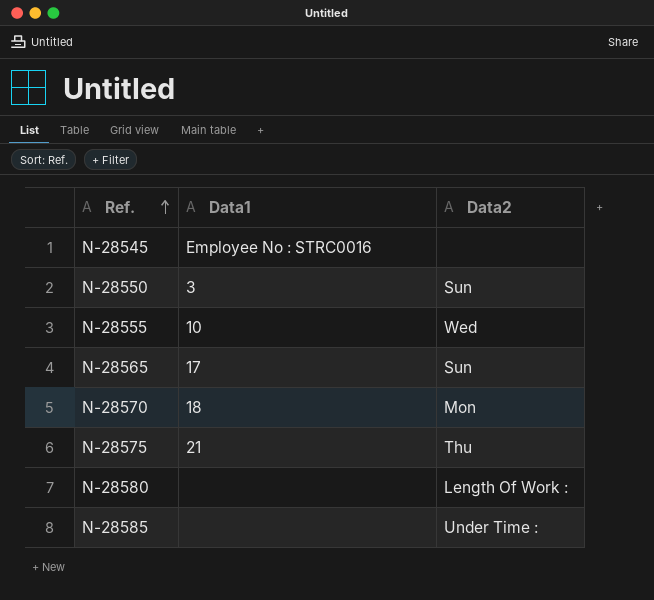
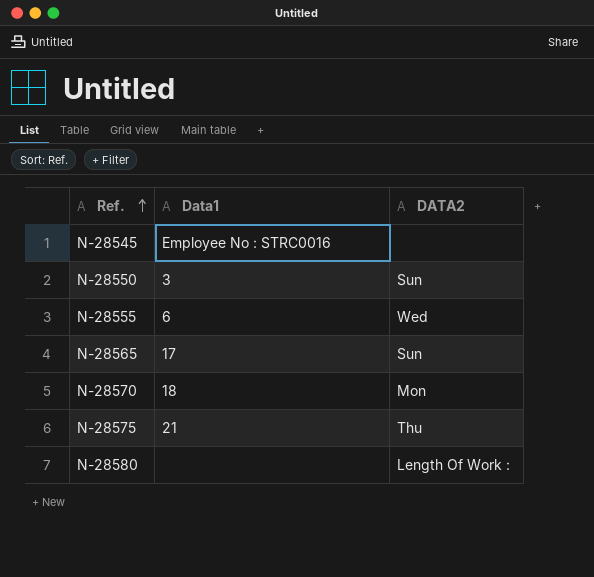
column name: Data2 -> DATA2
row N-28585: none | Under Time : -> none
N-28555 | Data1: 10 -> 6

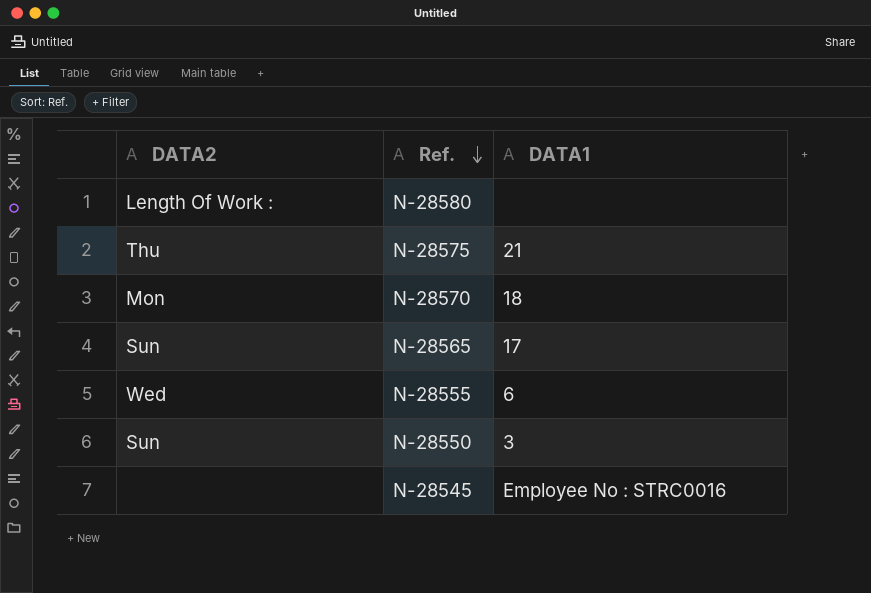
row order: Ref. ascending -> Ref. descending
column DATA2 | position: 3 -> 1
column name: Data1 -> DATA1

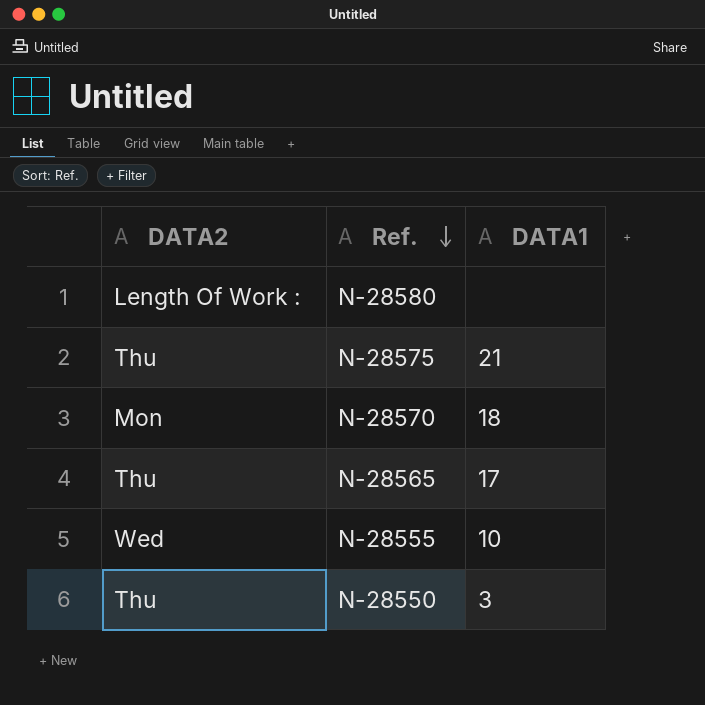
row N-28545: none | Employee No : STRC0016 -> none
N-28565 | DATA2: Sun -> Thu
N-28555 | DATA1: 6 -> 10
N-28550 | DATA2: Sun -> Thu

